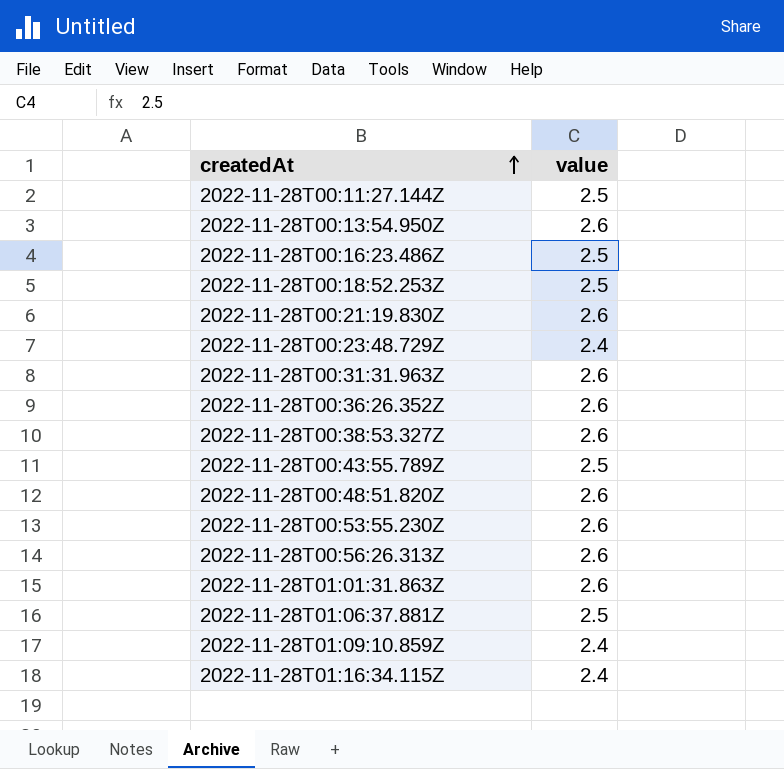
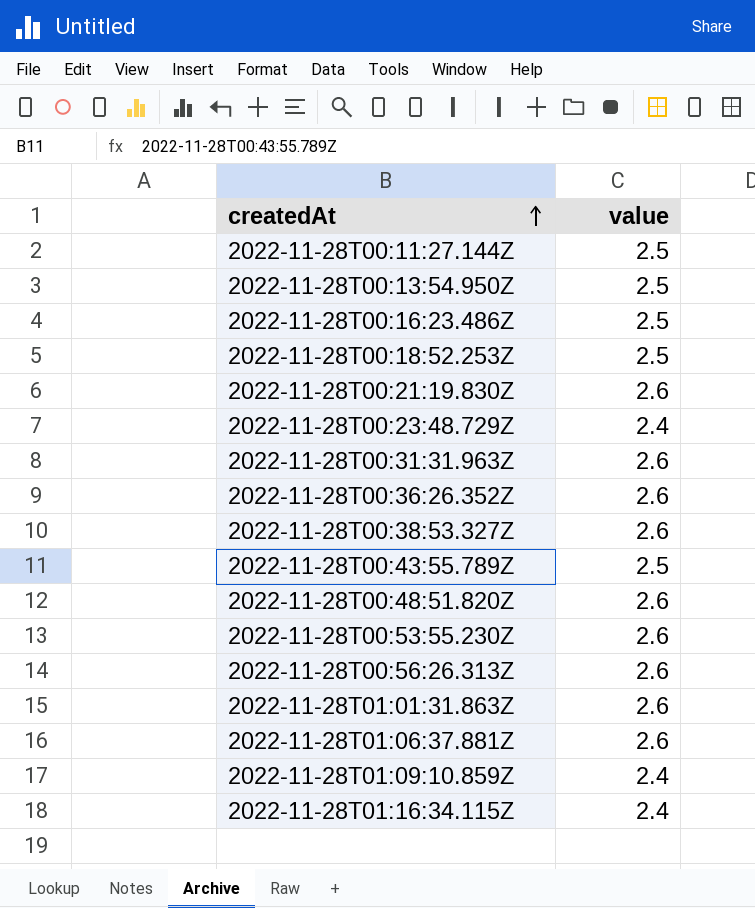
2022-11-28T00:13:54.950Z | value: 2.6 -> 2.5
2022-11-28T01:06:37.881Z | value: 2.5 -> 2.6

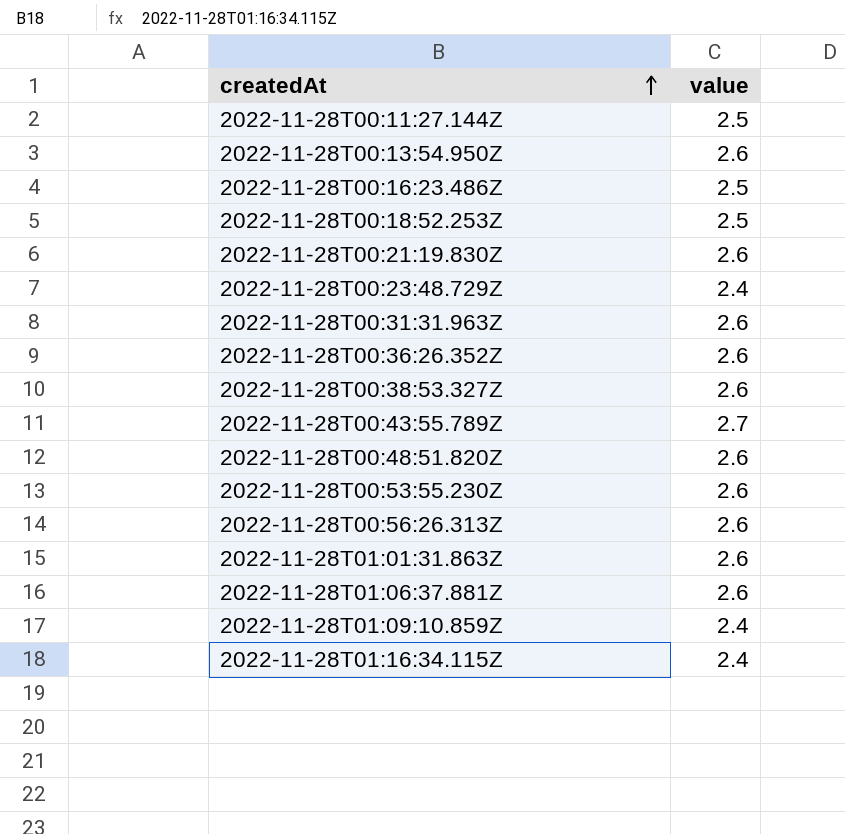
2022-11-28T00:13:54.950Z | value: 2.5 -> 2.6
2022-11-28T00:43:55.789Z | value: 2.5 -> 2.7

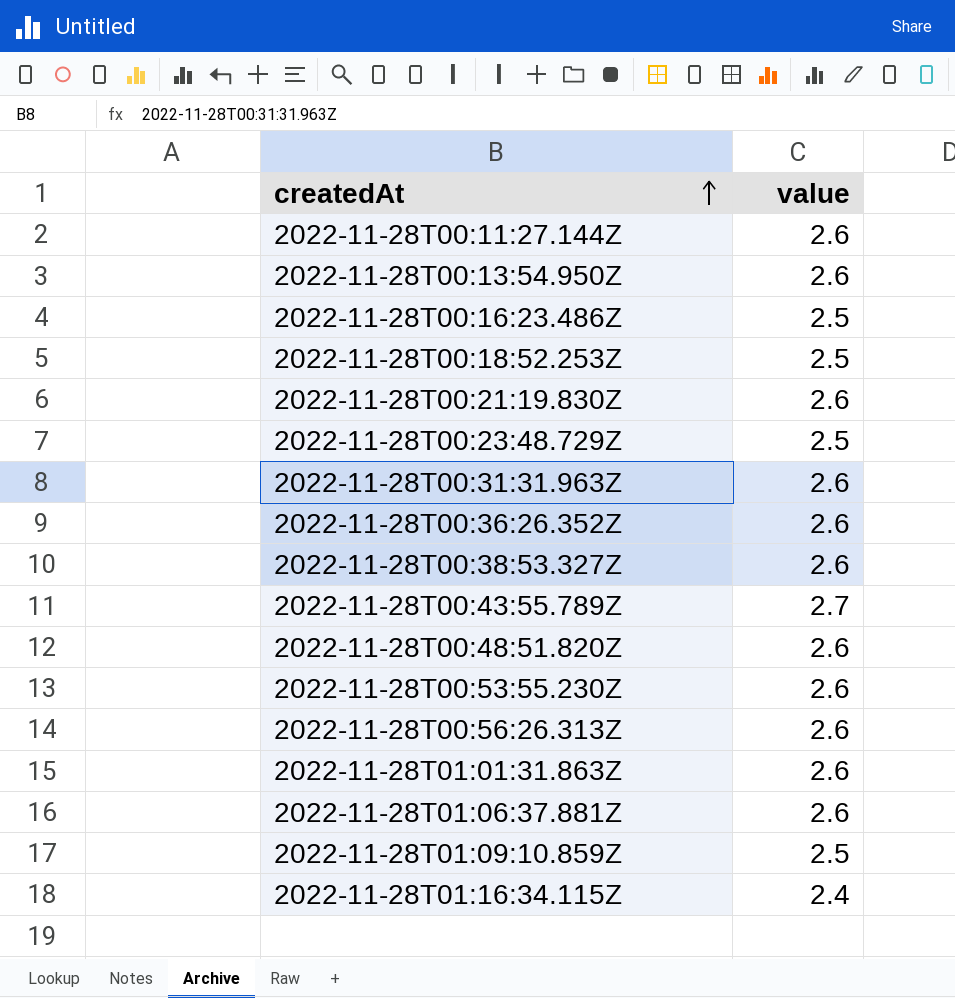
2022-11-28T00:11:27.144Z | value: 2.5 -> 2.6
2022-11-28T00:23:48.729Z | value: 2.4 -> 2.5
2022-11-28T01:09:10.859Z | value: 2.4 -> 2.5

